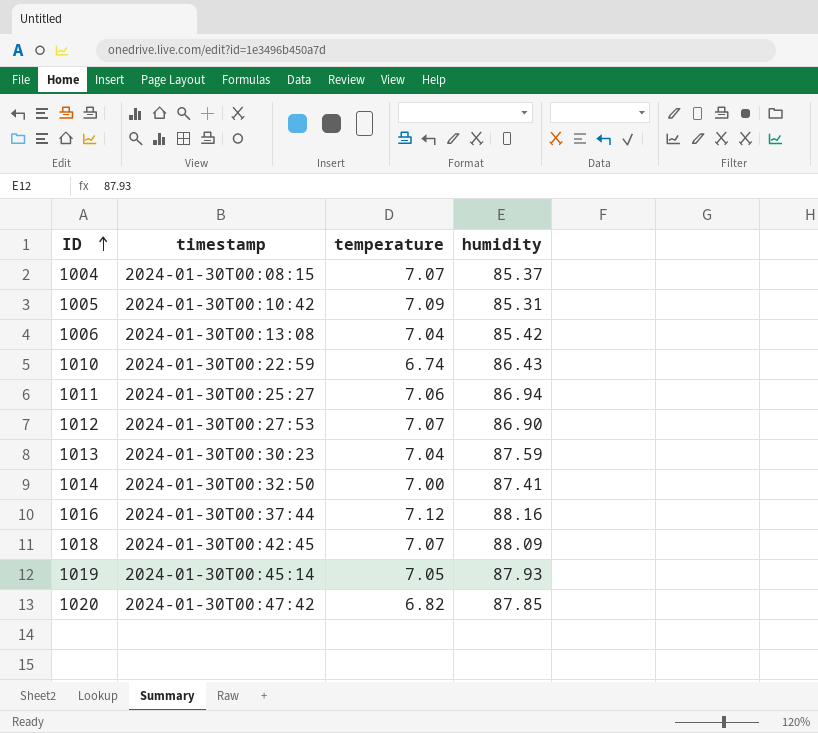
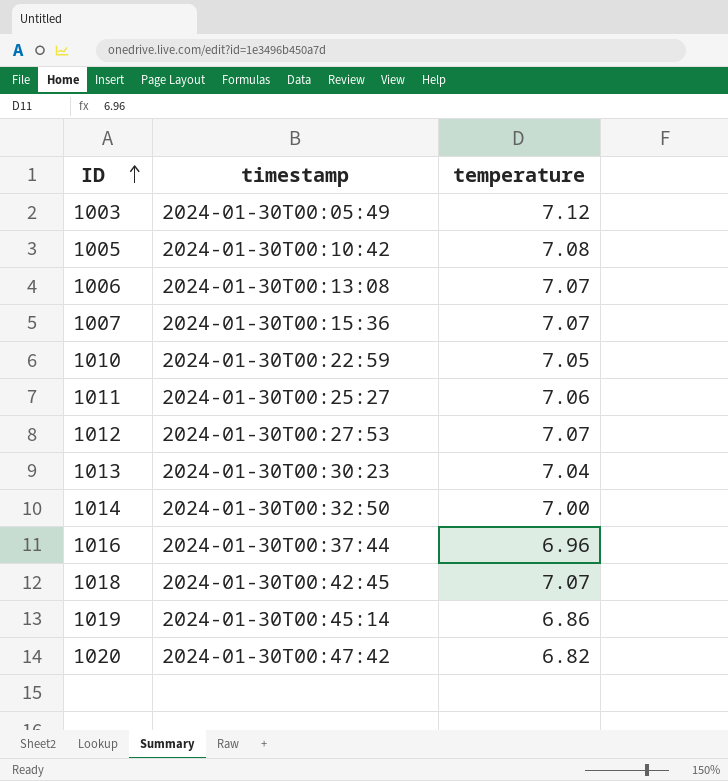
column humidity | position: 4 -> none
row 1004: 2024-01-30T00:08:15 | 7.07 | 85.37 -> none
row 1003: none -> 2024-01-30T00:05:49 | 7.12
1005 | temperature: 7.09 -> 7.08
1006 | temperature: 7.04 -> 7.07
row 1007: none -> 2024-01-30T00:15:36 | 7.07
1010 | temperature: 6.74 -> 7.05
1016 | temperature: 7.12 -> 6.96
1019 | temperature: 7.05 -> 6.86

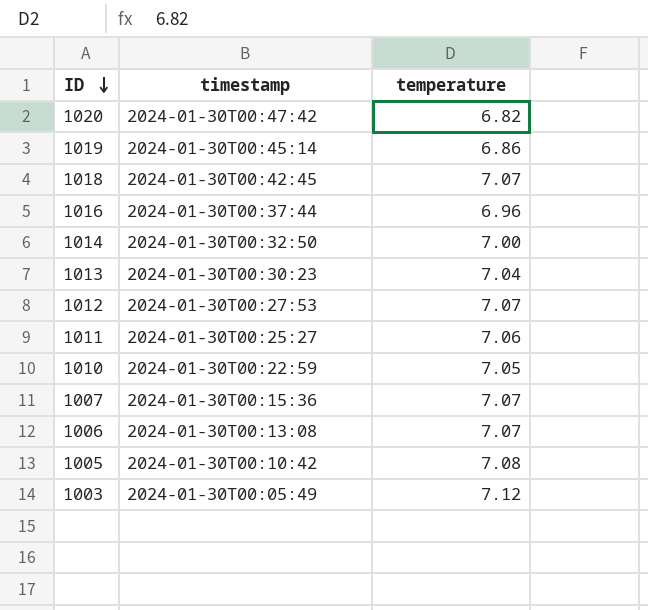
row order: ID ascending -> ID descending

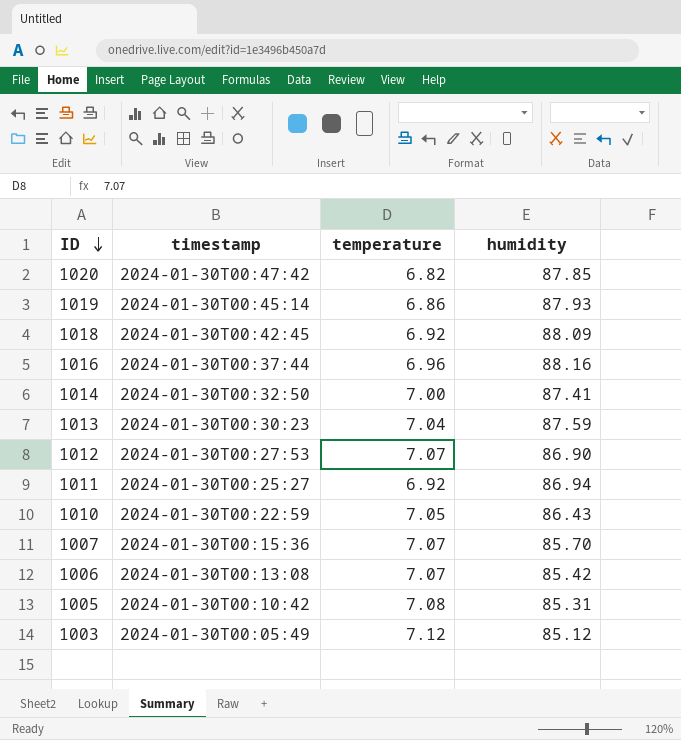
column humidity | position: none -> 4
1018 | temperature: 7.07 -> 6.92
1011 | temperature: 7.06 -> 6.92

